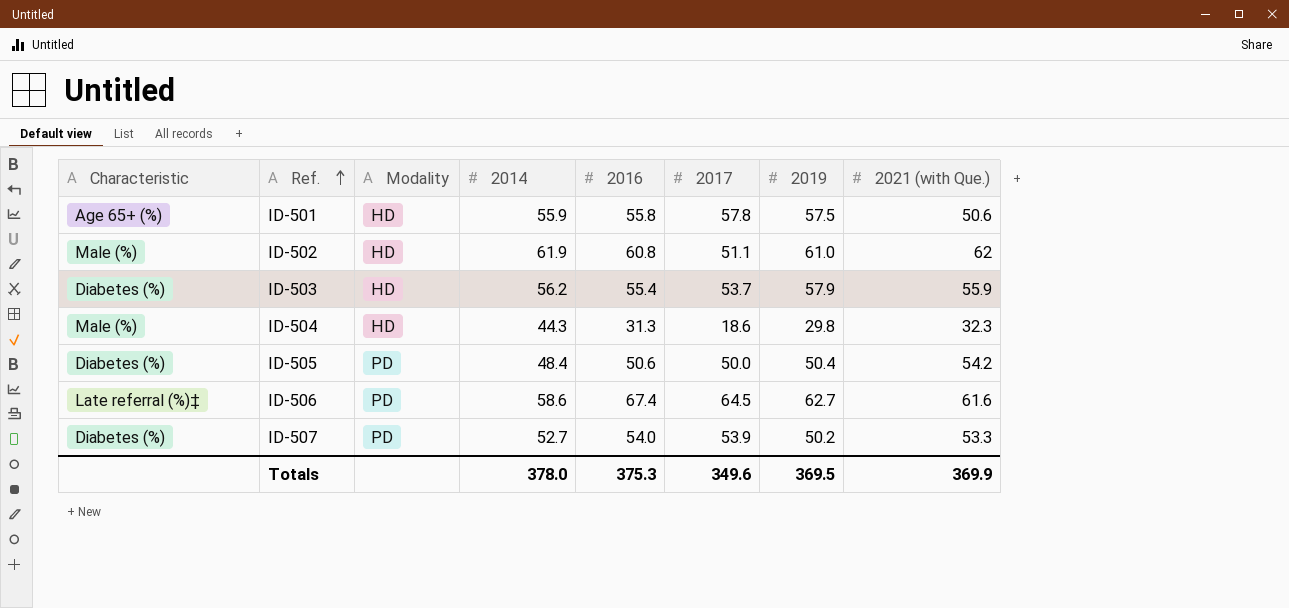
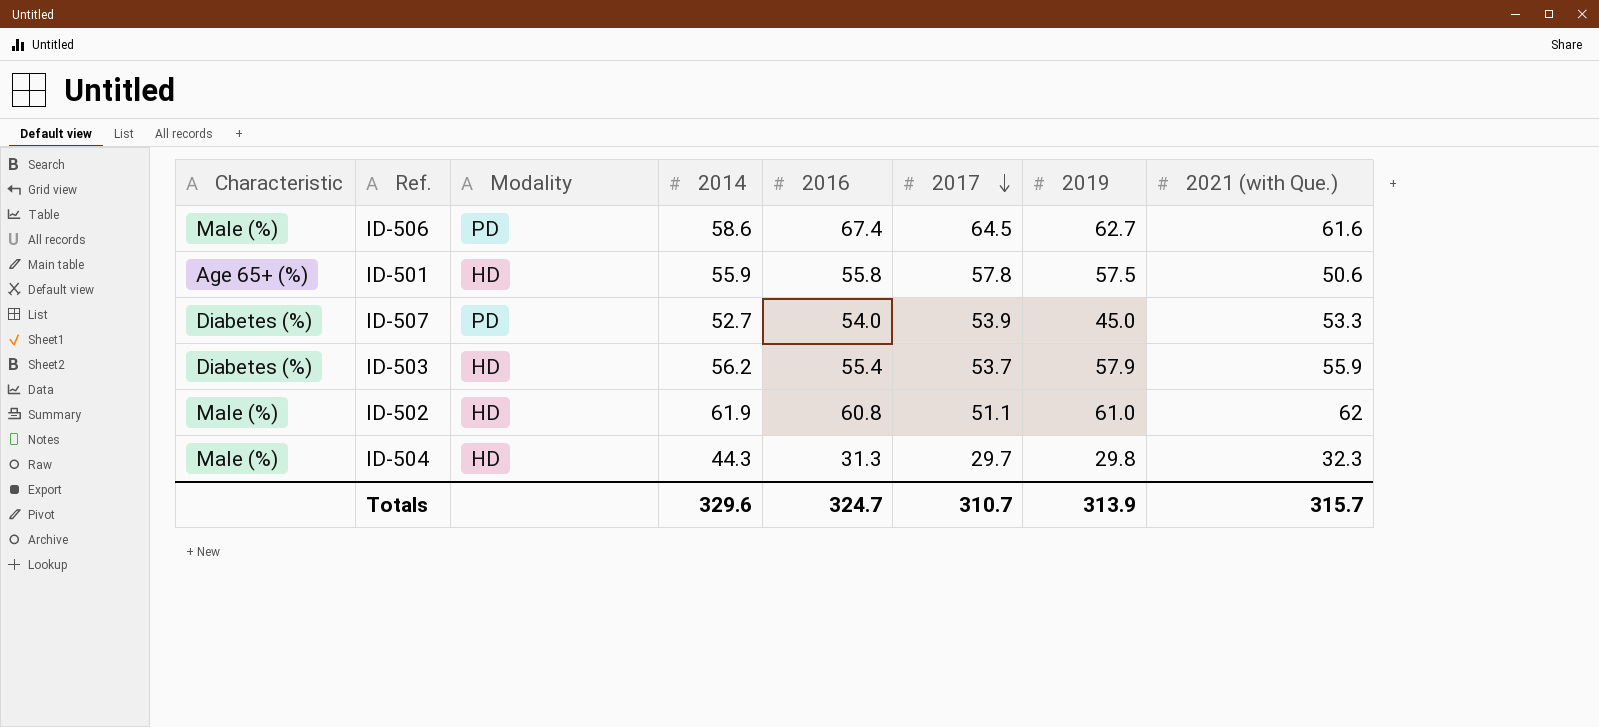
row order: Ref. ascending -> 2017 descending
row ID-505: Diabetes (%) | PD | 48.4 | 50.6 | 50.0 | 50.4 | 54.2 -> none
ID-506 | Characteristic: Late referral (%)‡ -> Male (%)
ID-507 | 2019: 50.2 -> 45.0
ID-504 | 2017: 18.6 -> 29.7
Totals | 2014: 378.0 -> 329.6
Totals | 2016: 375.3 -> 324.7
Totals | 2017: 349.6 -> 310.7
Totals | 2019: 369.5 -> 313.9
Totals | 2021 (with Que.): 369.9 -> 315.7

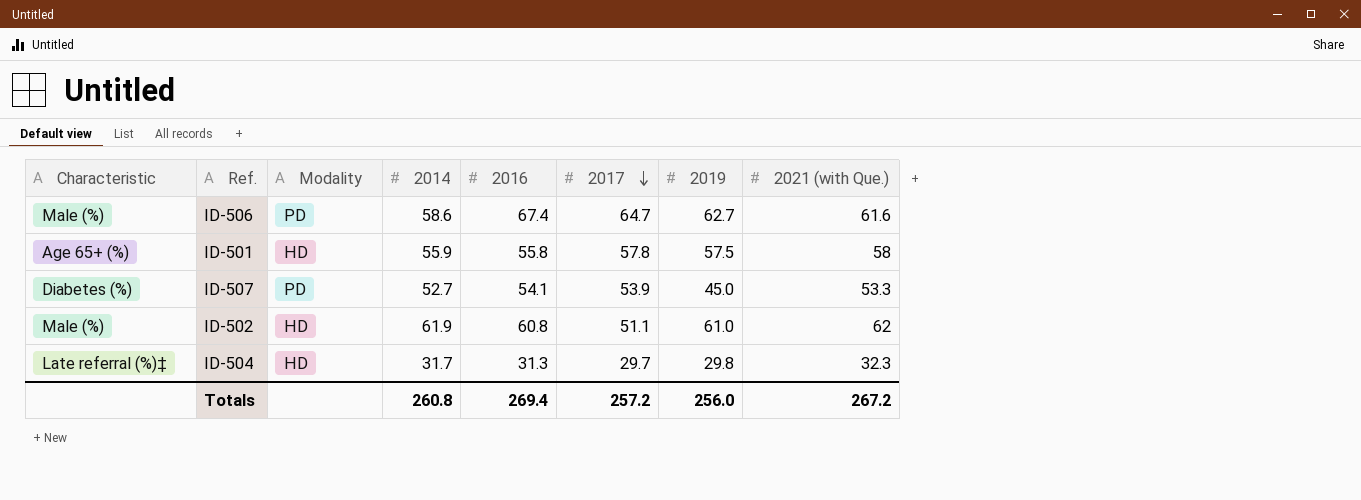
row ID-503: Diabetes (%) | HD | 56.2 | 55.4 | 53.7 | 57.9 | 55.9 -> none
ID-506 | 2017: 64.5 -> 64.7
ID-501 | 2021 (with Que.): 50.6 -> 58
ID-507 | 2016: 54.0 -> 54.1
ID-504 | Characteristic: Male (%) -> Late referral (%)‡
ID-504 | 2014: 44.3 -> 31.7
Totals | 2014: 329.6 -> 260.8
Totals | 2016: 324.7 -> 269.4
Totals | 2017: 310.7 -> 257.2
Totals | 2019: 313.9 -> 256.0
Totals | 2021 (with Que.): 315.7 -> 267.2

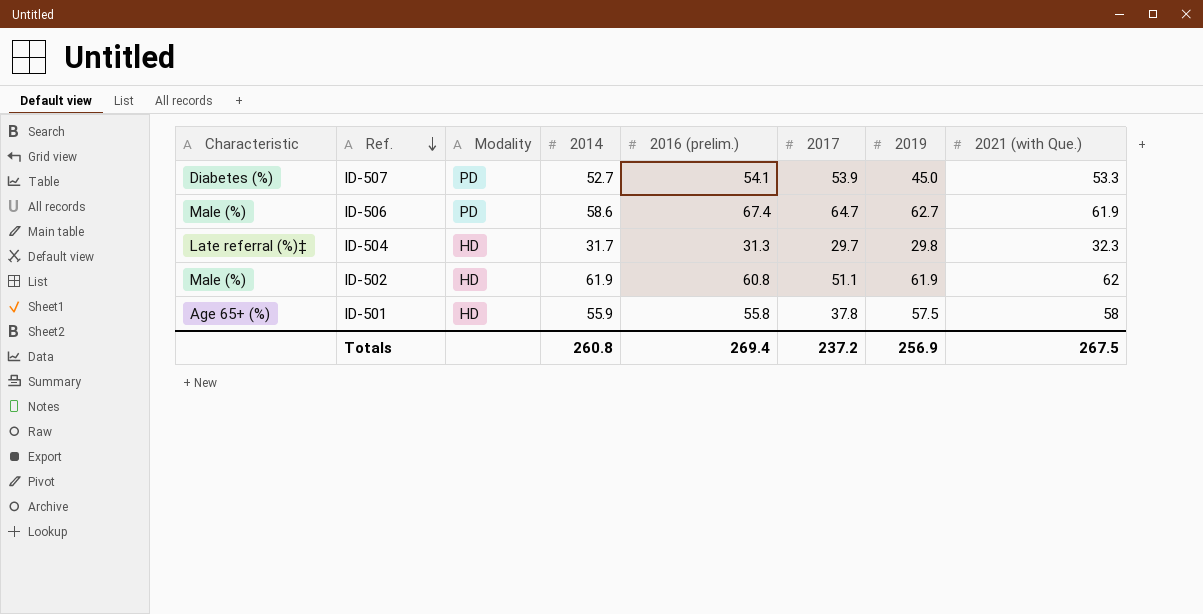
row order: 2017 descending -> Ref. descending
column name: 2016 -> 2016 (prelim.)
ID-506 | 2021 (with Que.): 61.6 -> 61.9
ID-502 | 2019: 61.0 -> 61.9
ID-501 | 2017: 57.8 -> 37.8
Totals | 2017: 257.2 -> 237.2
Totals | 2019: 256.0 -> 256.9
Totals | 2021 (with Que.): 267.2 -> 267.5

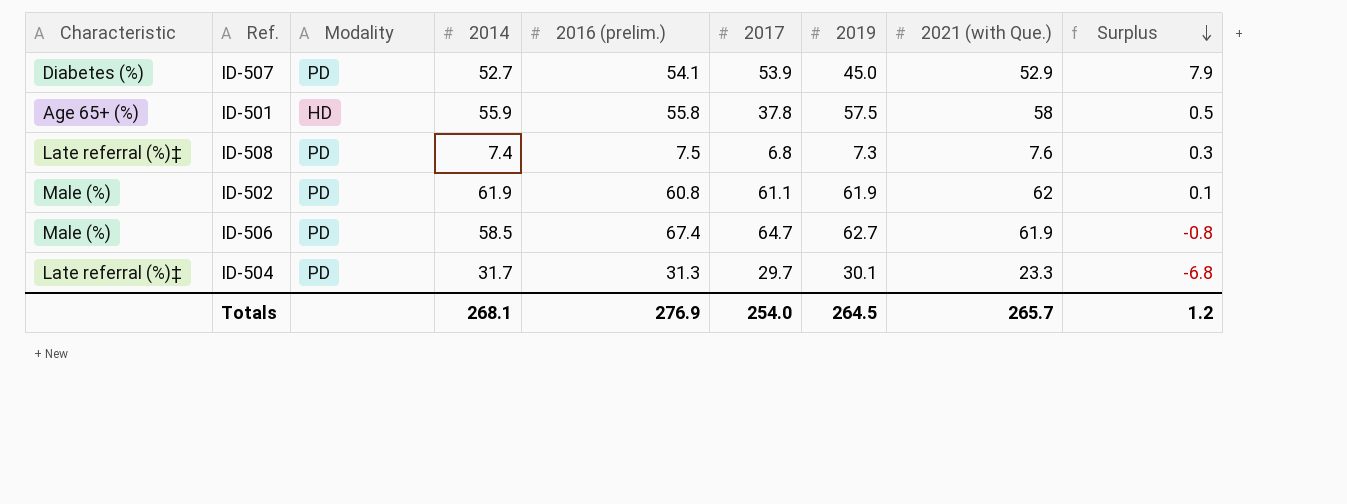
row order: Ref. descending -> Surplus descending
column Surplus | formula: none -> [2021 (with Que.)] - [2019]
ID-507 | 2021 (with Que.): 53.3 -> 52.9
row ID-508: none -> Late referral (%)‡ | PD | 7.4 | 7.5 | 6.8 | 7.3 | 7.6 | 0.3
ID-502 | Modality: HD -> PD
ID-502 | 2017: 51.1 -> 61.1
ID-506 | 2014: 58.6 -> 58.5
ID-504 | Modality: HD -> PD
ID-504 | 2019: 29.8 -> 30.1
ID-504 | 2021 (with Que.): 32.3 -> 23.3
Totals | 2014: 260.8 -> 268.1
Totals | 2016 (prelim.): 269.4 -> 276.9
Totals | 2017: 237.2 -> 254.0
Totals | 2019: 256.9 -> 264.5
Totals | 2021 (with Que.): 267.5 -> 265.7

